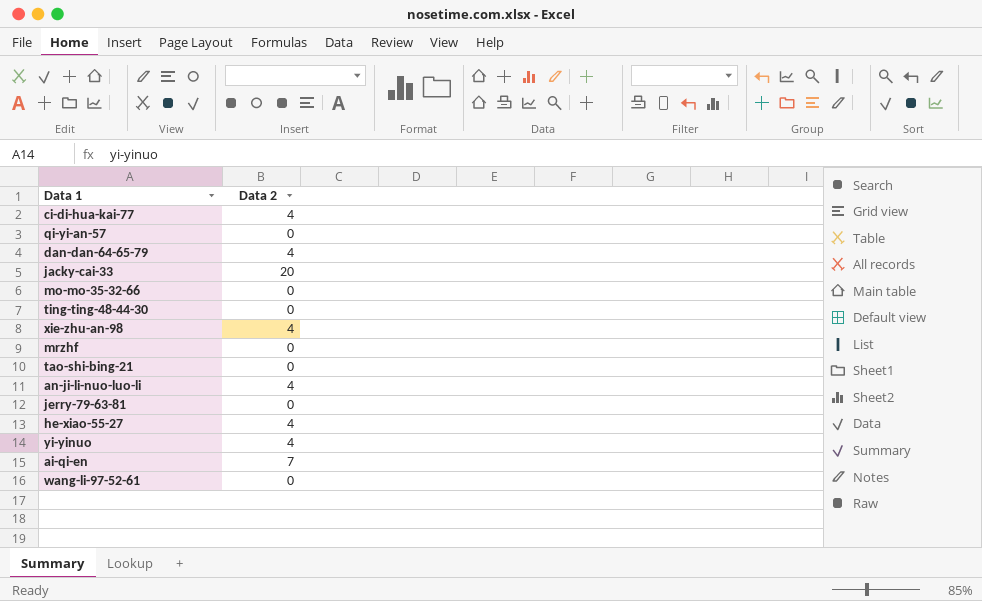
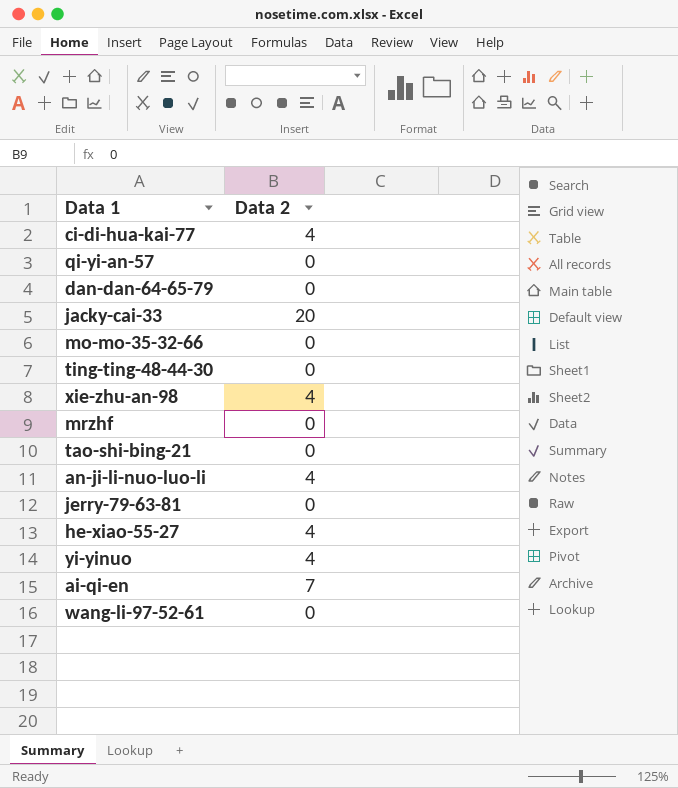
dan-dan-64-65-79 | Data 2: 4 -> 0

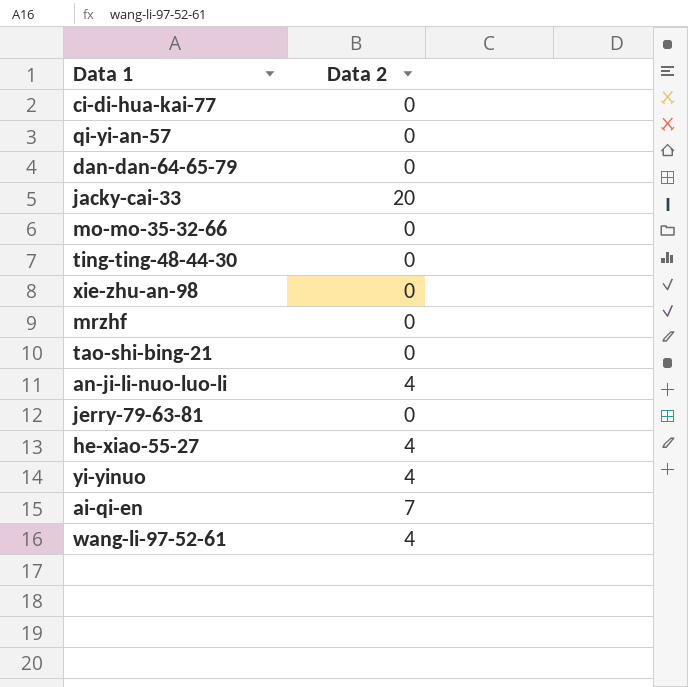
ci-di-hua-kai-77 | Data 2: 4 -> 0
xie-zhu-an-98 | Data 2: 4 -> 0
wang-li-97-52-61 | Data 2: 0 -> 4

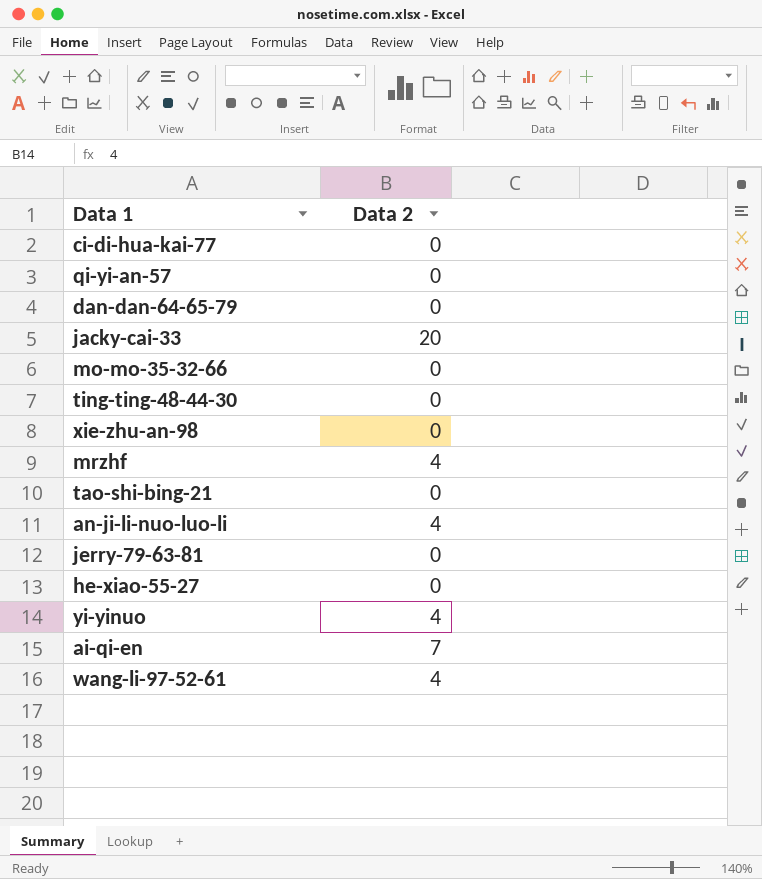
mrzhf | Data 2: 0 -> 4
he-xiao-55-27 | Data 2: 4 -> 0

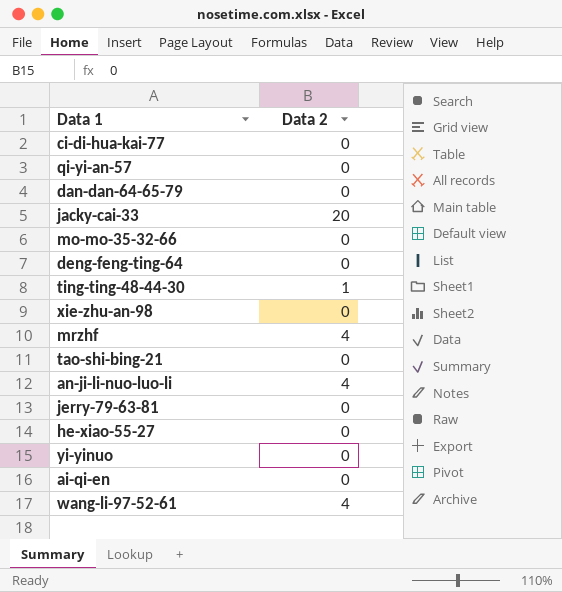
row deng-feng-ting-64: none -> 0
ting-ting-48-44-30 | Data 2: 0 -> 1
yi-yinuo | Data 2: 4 -> 0
ai-qi-en | Data 2: 7 -> 0

